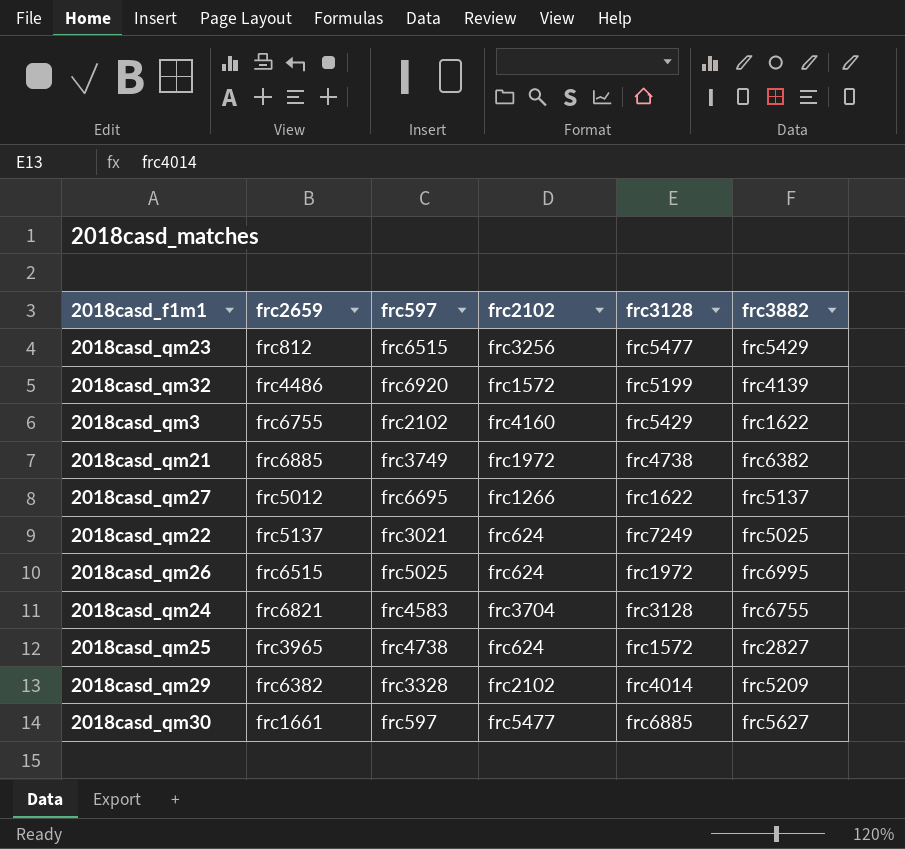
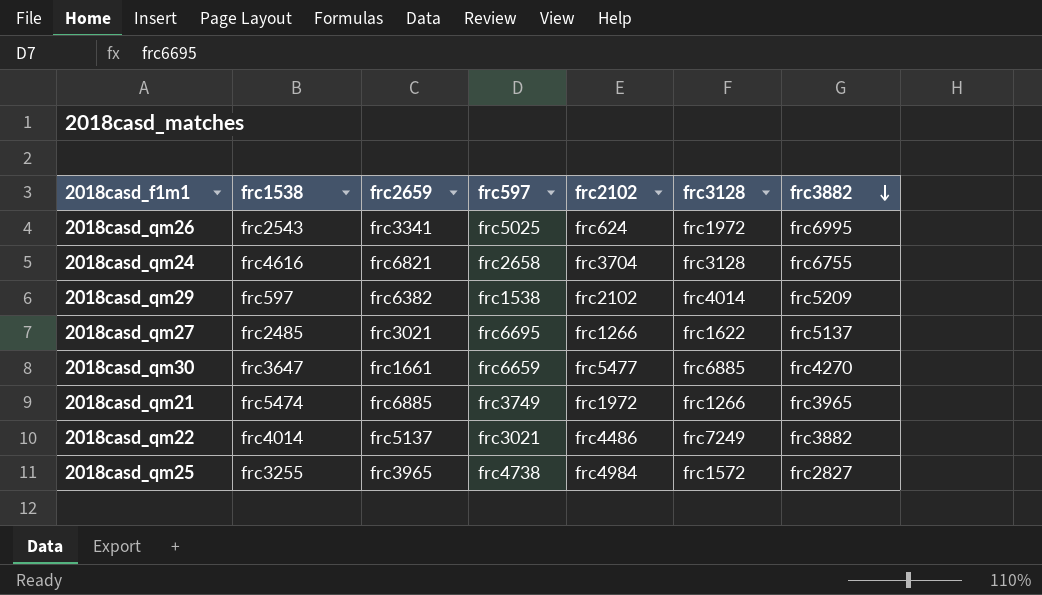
row order: none -> frc3882 descending
column frc1538 | position: none -> 2
row 2018casd_qm23: frc812 | frc6515 | frc3256 | frc5477 | frc5429 -> none
row 2018casd_qm32: frc4486 | frc6920 | frc1572 | frc5199 | frc4139 -> none
row 2018casd_qm3: frc6755 | frc2102 | frc4160 | frc5429 | frc1622 -> none
2018casd_qm26 | frc2659: frc6515 -> frc3341
2018casd_qm24 | frc597: frc4583 -> frc2658
2018casd_qm29 | frc597: frc3328 -> frc1538
2018casd_qm27 | frc2659: frc5012 -> frc3021
2018casd_qm30 | frc597: frc597 -> frc6659
2018casd_qm30 | frc3882: frc5627 -> frc4270
2018casd_qm21 | frc3128: frc4738 -> frc1266
2018casd_qm21 | frc3882: frc6382 -> frc3965
2018casd_qm22 | frc2102: frc624 -> frc4486
2018casd_qm22 | frc3882: frc5025 -> frc3882
2018casd_qm25 | frc2102: frc624 -> frc4984

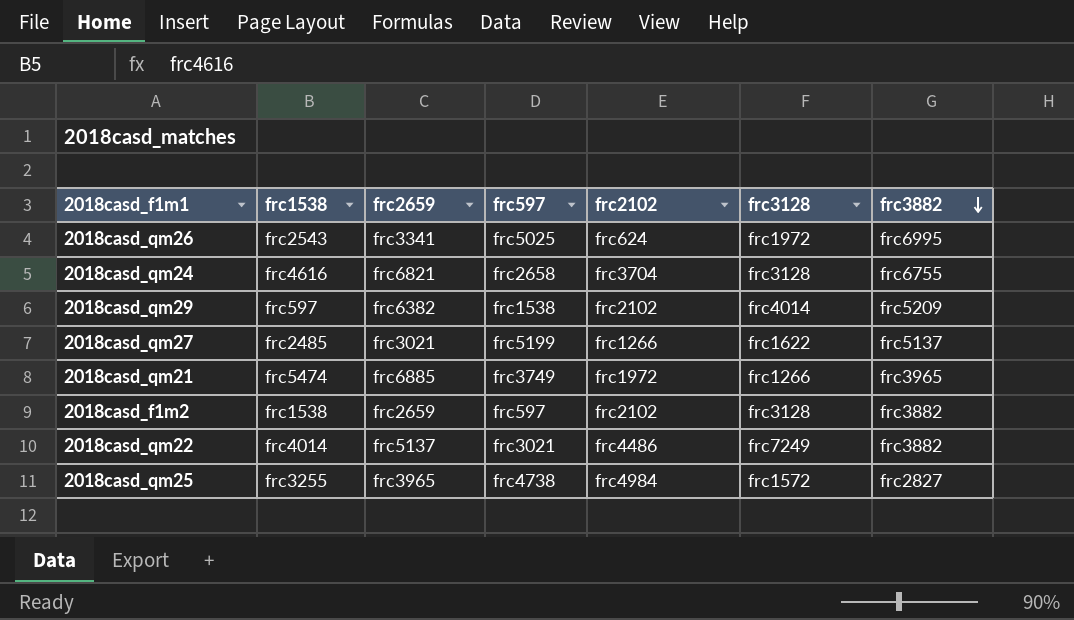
row 2018casd_qm30: frc3647 | frc1661 | frc6659 | frc5477 | frc6885 | frc4270 -> none
2018casd_qm27 | frc597: frc6695 -> frc5199
row 2018casd_f1m2: none -> frc1538 | frc2659 | frc597 | frc2102 | frc3128 | frc3882

